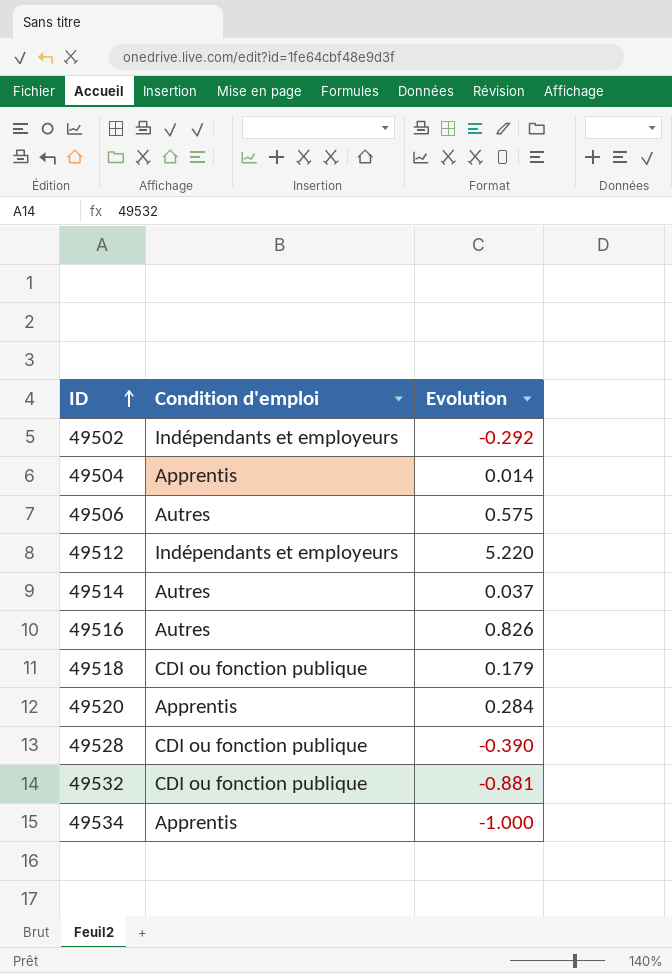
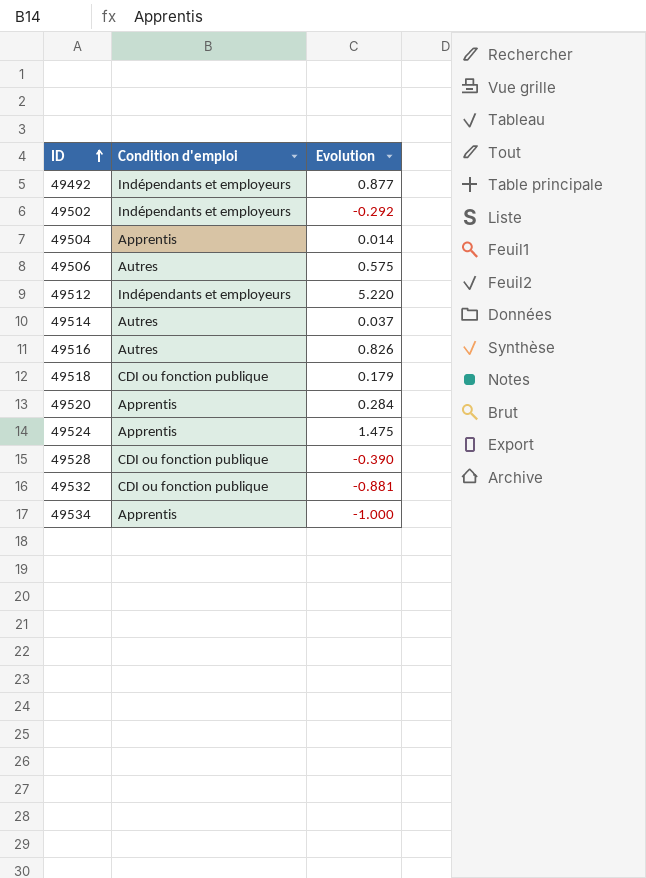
row 49492: none -> Indépendants et employeurs | 0.877
row 49524: none -> Apprentis | 1.475

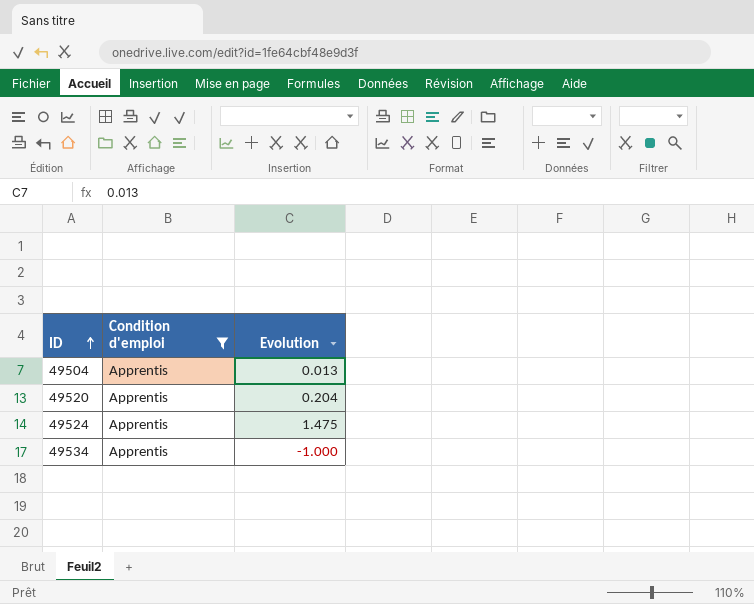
filter: none -> Condition d'emploi = Apprentis
49504 | Evolution: 0.014 -> 0.013
49520 | Evolution: 0.284 -> 0.204

